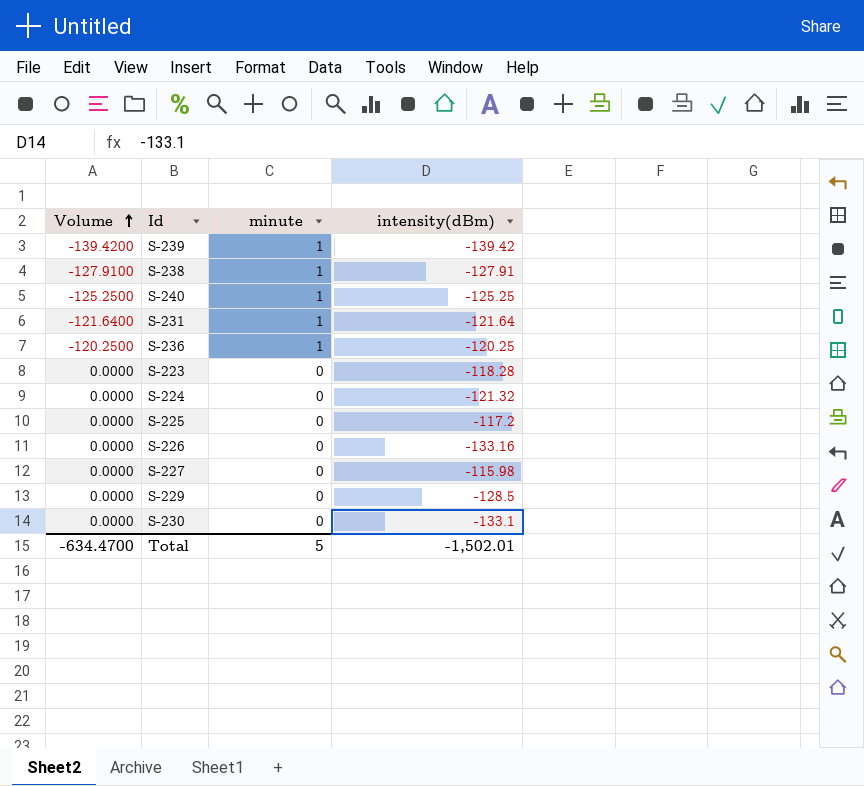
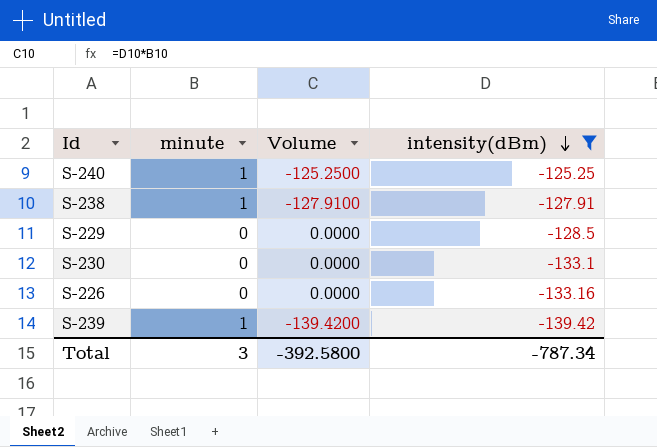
filter: none -> intensity(dBm) <= -125.25
row order: Volume ascending -> intensity(dBm) descending
column Volume | position: 1 -> 3
Total | minute: 5 -> 3
Total | Volume: -634.4700 -> -392.5800
Total | intensity(dBm): -1,502.01 -> -787.34

